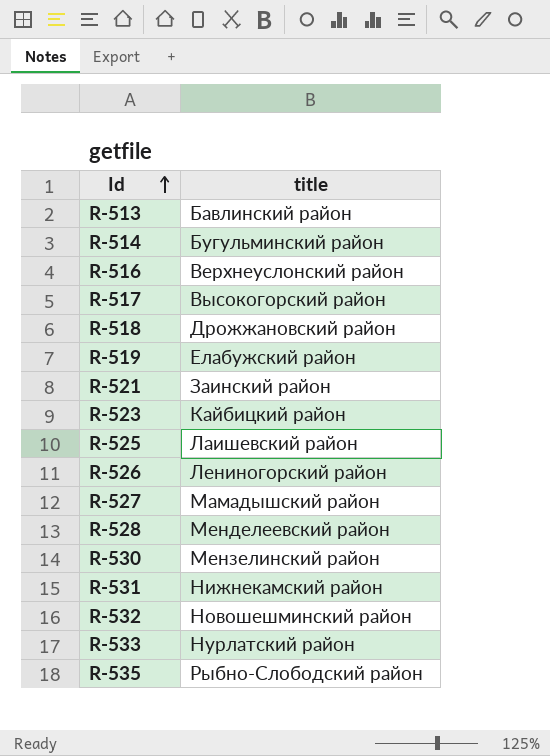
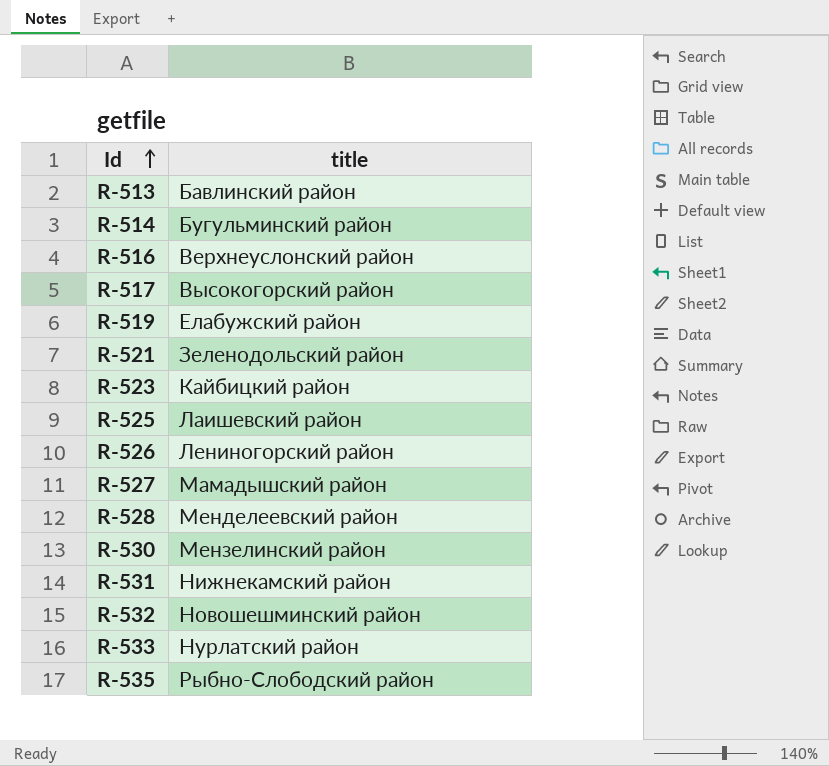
row R-518: Дрожжановский район -> none
R-521 | title: Заинский район -> Зеленодольский район

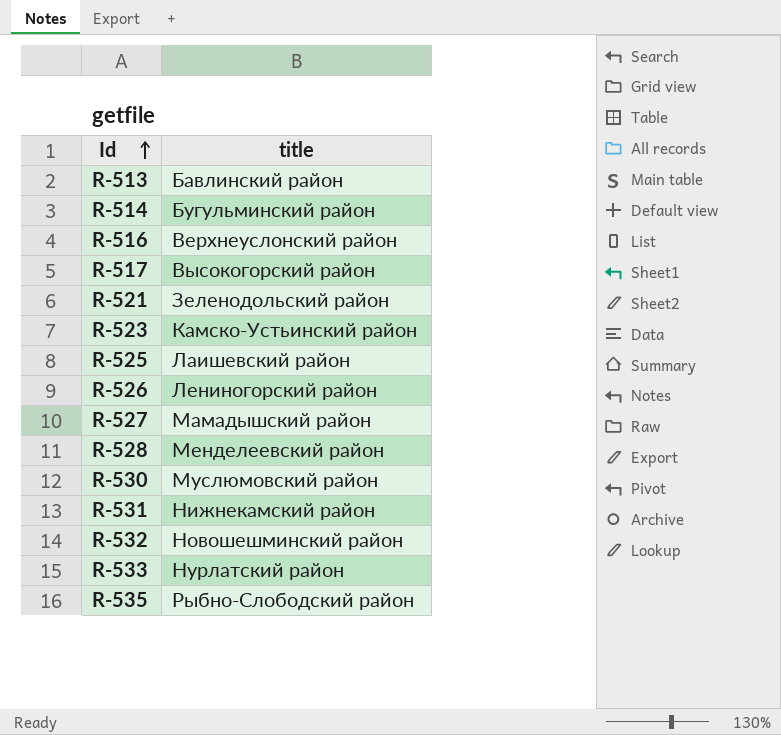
row R-519: Елабужский район -> none
R-523 | title: Кайбицкий район -> Камско-Устьинский район
R-530 | title: Мензелинский район -> Муслюмовский район

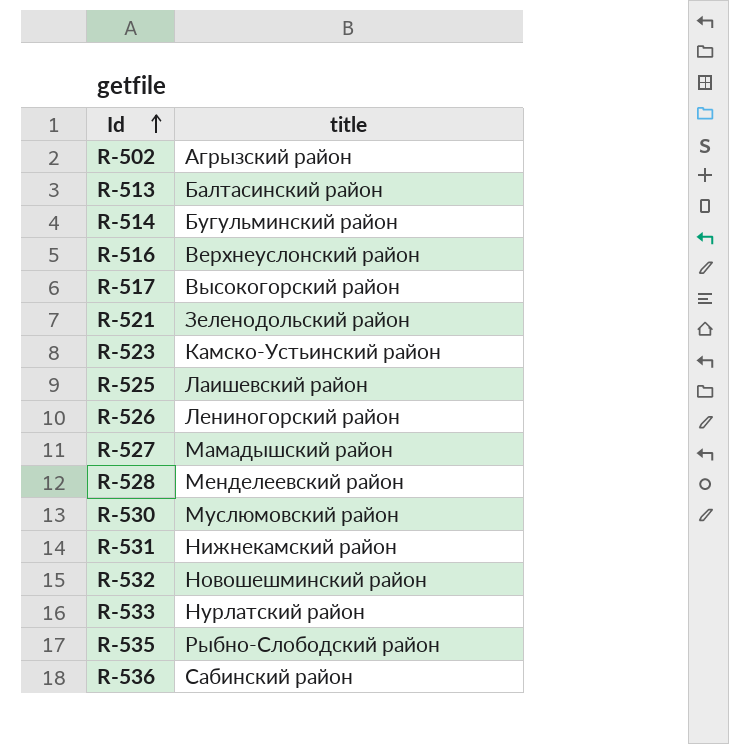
row R-502: none -> Агрызский район
R-513 | title: Бавлинский район -> Балтасинский район
row R-536: none -> Сабинский район

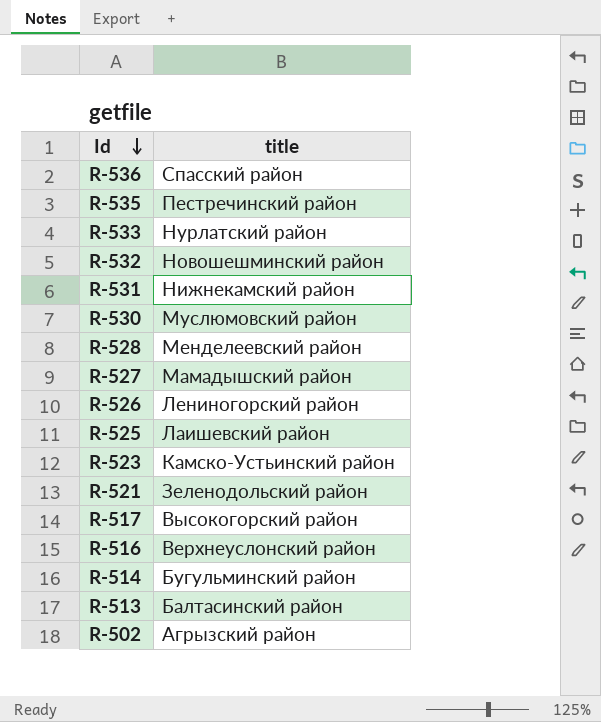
row order: Id ascending -> Id descending
R-536 | title: Сабинский район -> Спасский район
R-535 | title: Рыбно-Слободский район -> Пестречинский район

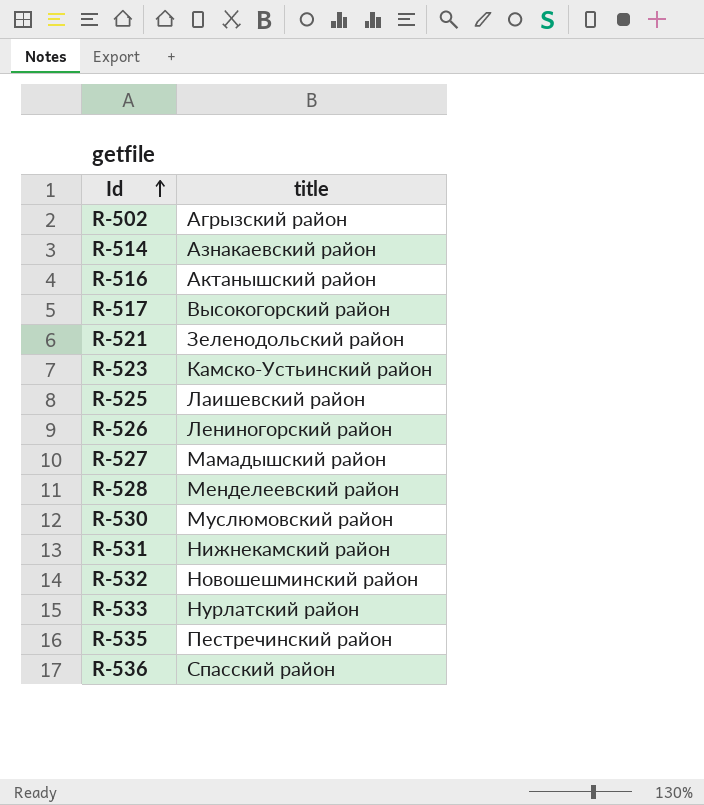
row order: Id descending -> Id ascending
row R-513: Балтасинский район -> none
R-514 | title: Бугульминский район -> Азнакаевский район
R-516 | title: Верхнеуслонский район -> Актанышский район

